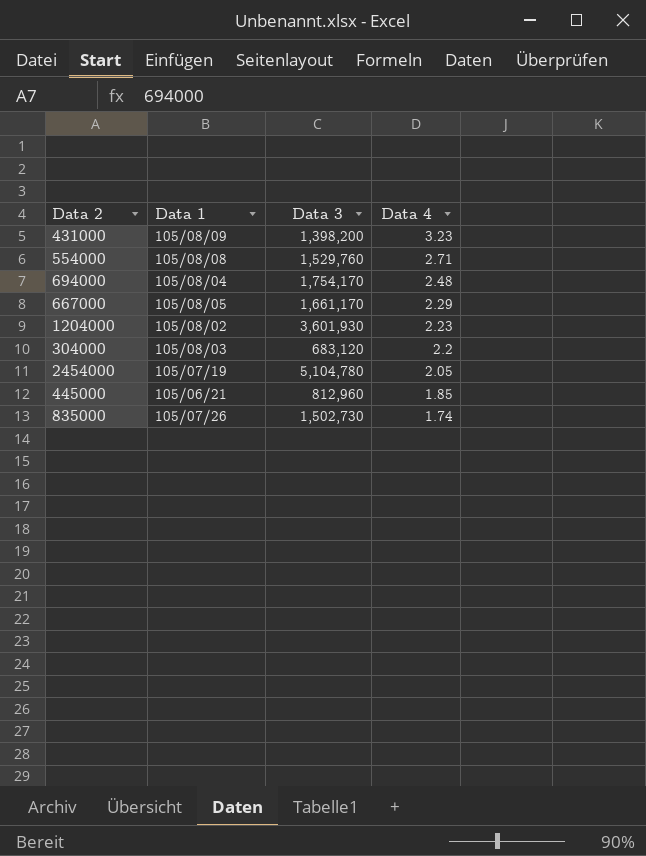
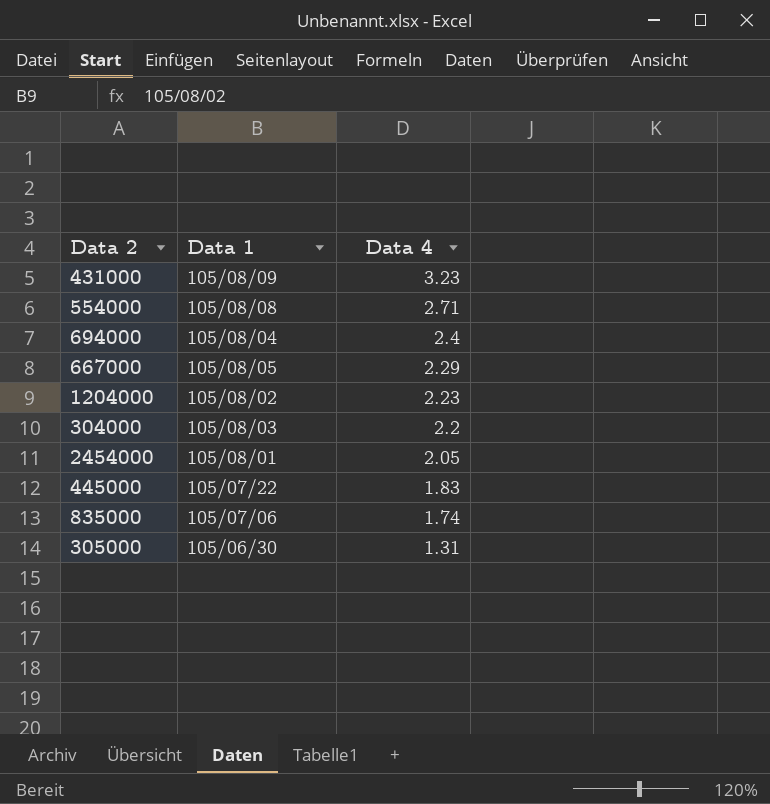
column Data 3 | position: 3 -> none
694000 | Data 4: 2.48 -> 2.4
2454000 | Data 1: 105/07/19 -> 105/08/01
445000 | Data 1: 105/06/21 -> 105/07/22
445000 | Data 4: 1.85 -> 1.83
835000 | Data 1: 105/07/26 -> 105/07/06
row 305000: none -> 105/06/30 | 1.31

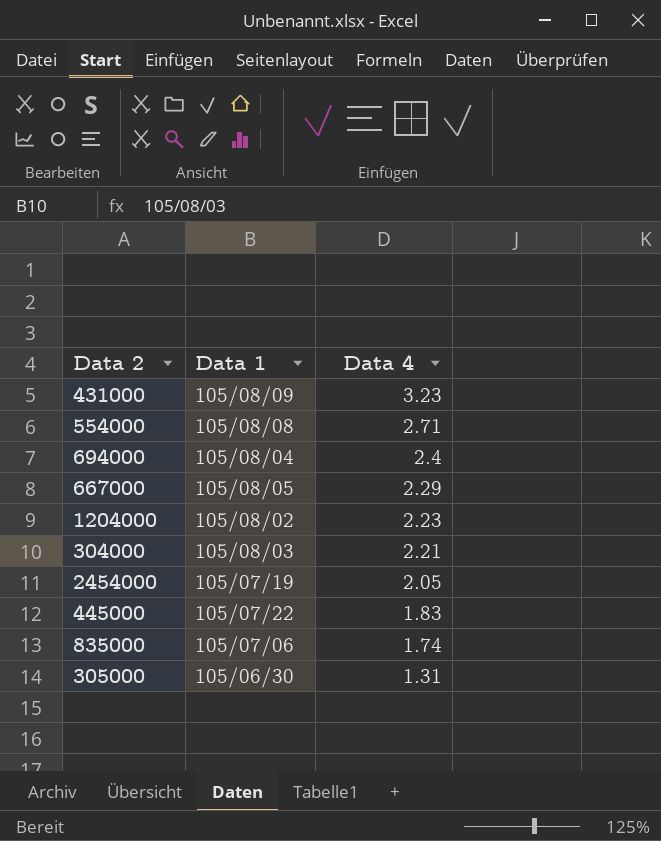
304000 | Data 4: 2.2 -> 2.21
2454000 | Data 1: 105/08/01 -> 105/07/19

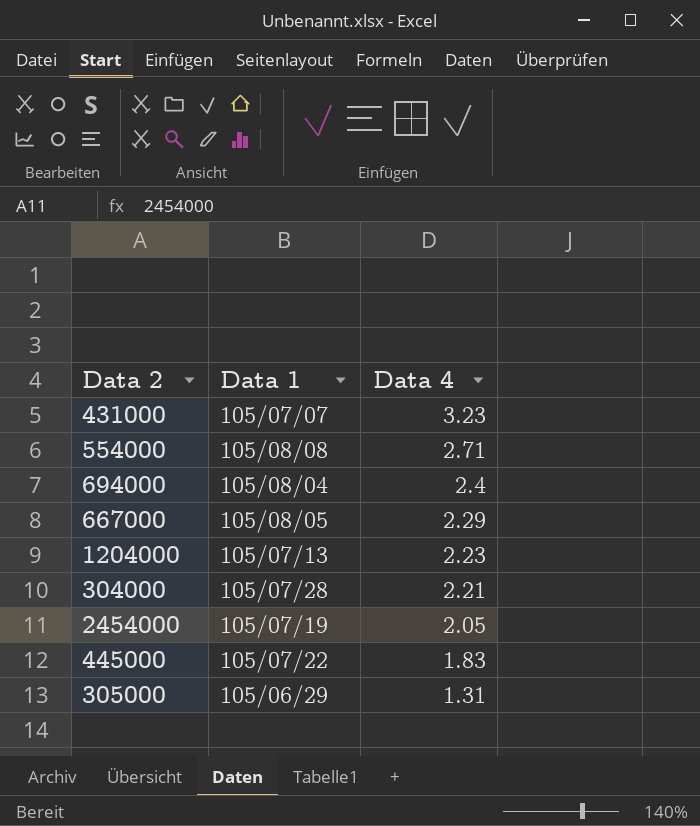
row 835000: 105/07/06 | 1.74 -> none
431000 | Data 1: 105/08/09 -> 105/07/07
1204000 | Data 1: 105/08/02 -> 105/07/13
304000 | Data 1: 105/08/03 -> 105/07/28
305000 | Data 1: 105/06/30 -> 105/06/29

